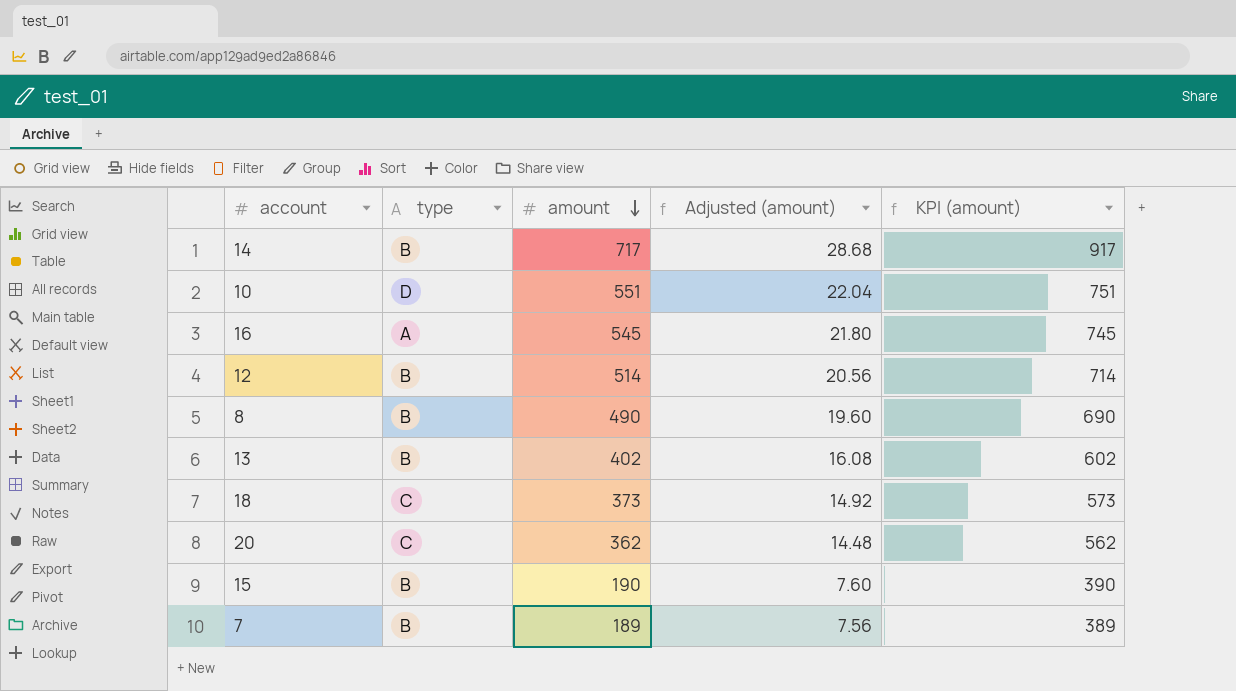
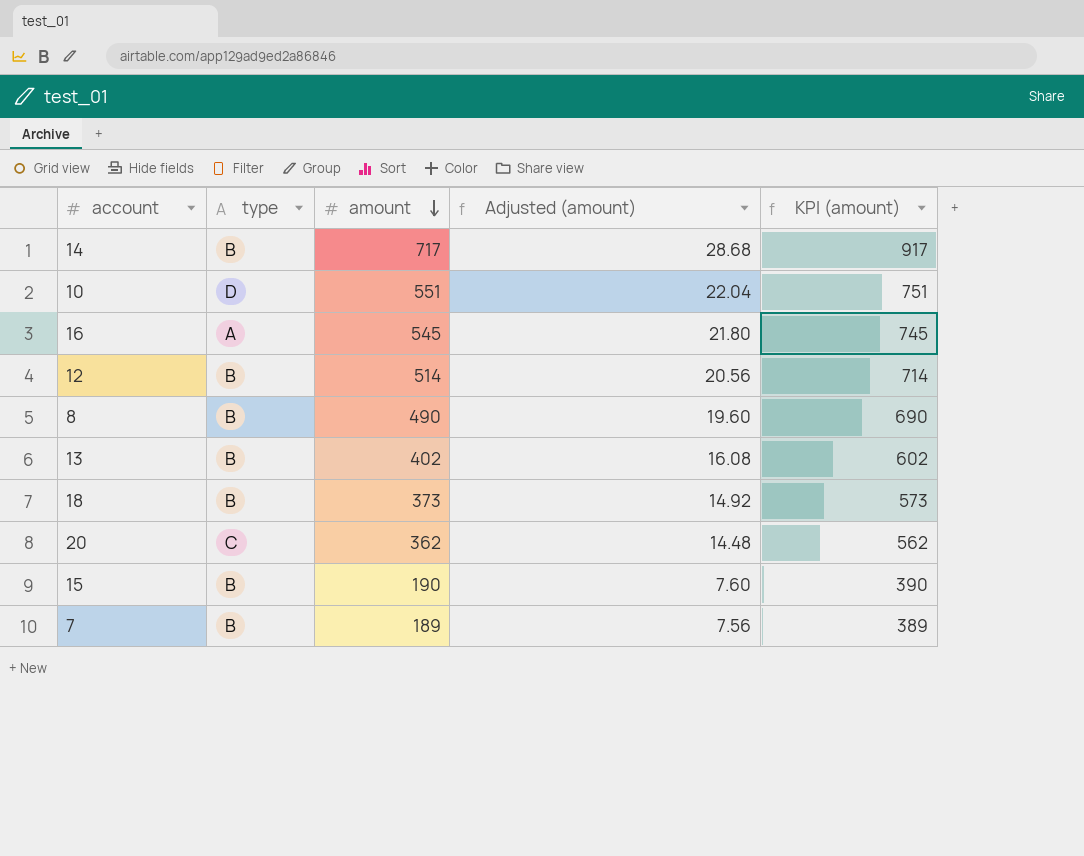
18 | type: C -> B

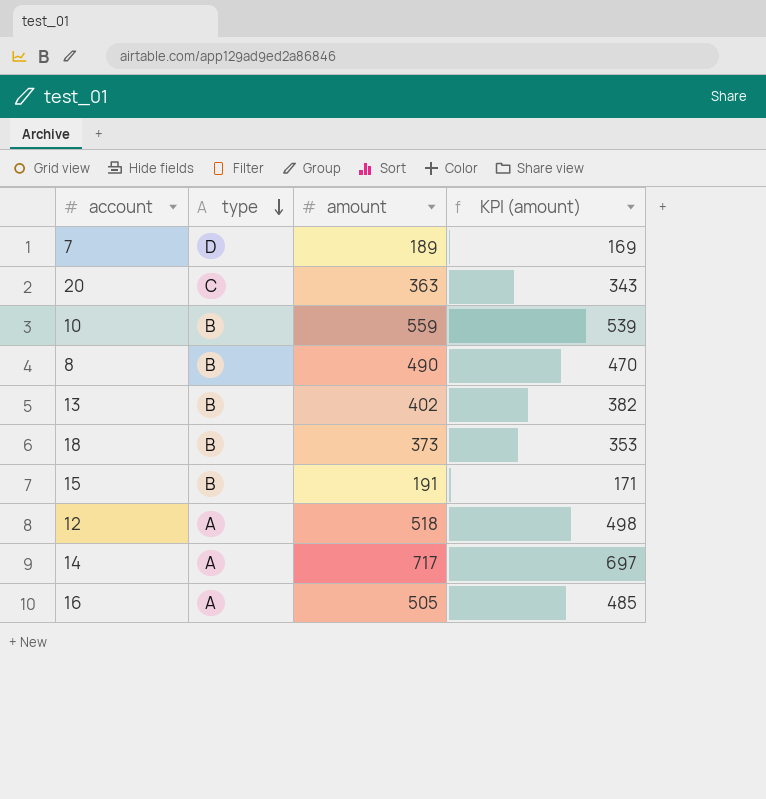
row order: amount descending -> type descending
column Adjusted (amount) | formula: [amount] * 0.04 -> none
column KPI (amount) | formula: [amount] + 200 -> [amount] - 20
7 | type: B -> D
20 | amount: 362 -> 363
10 | type: D -> B
10 | amount: 551 -> 559
15 | amount: 190 -> 191
12 | type: B -> A
12 | amount: 514 -> 518
14 | type: B -> A
16 | amount: 545 -> 505

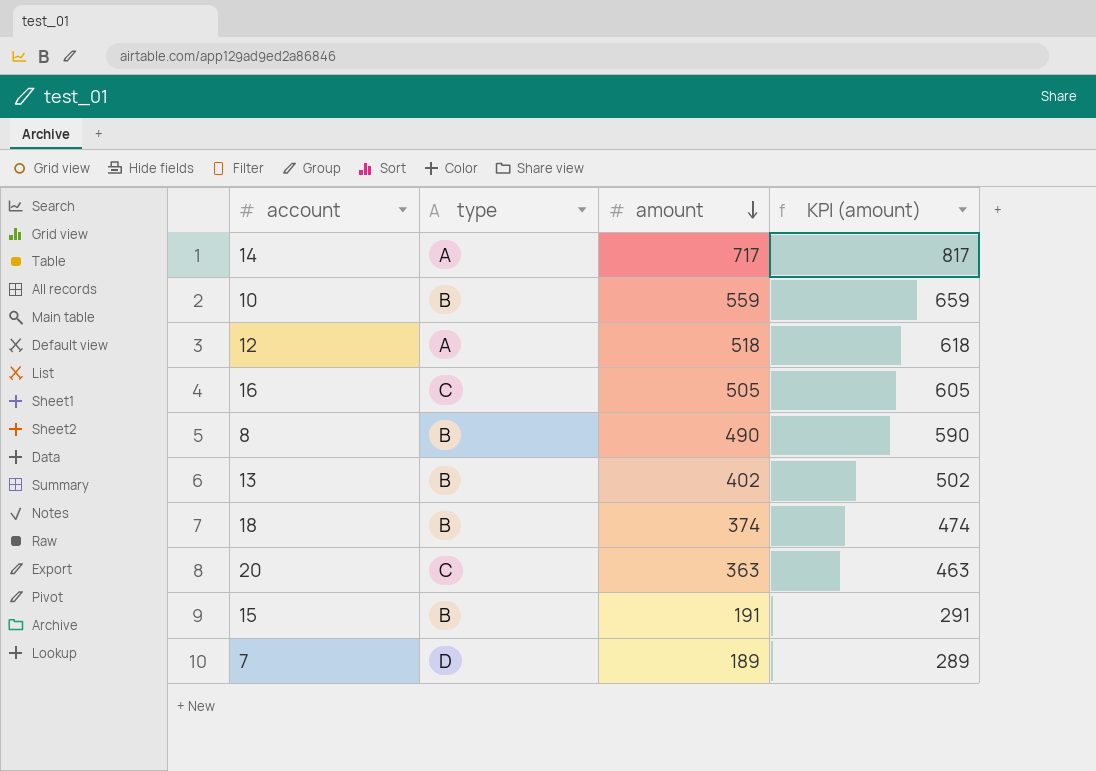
row order: type descending -> amount descending
column KPI (amount) | formula: [amount] - 20 -> [amount] + 100
16 | type: A -> C
18 | amount: 373 -> 374

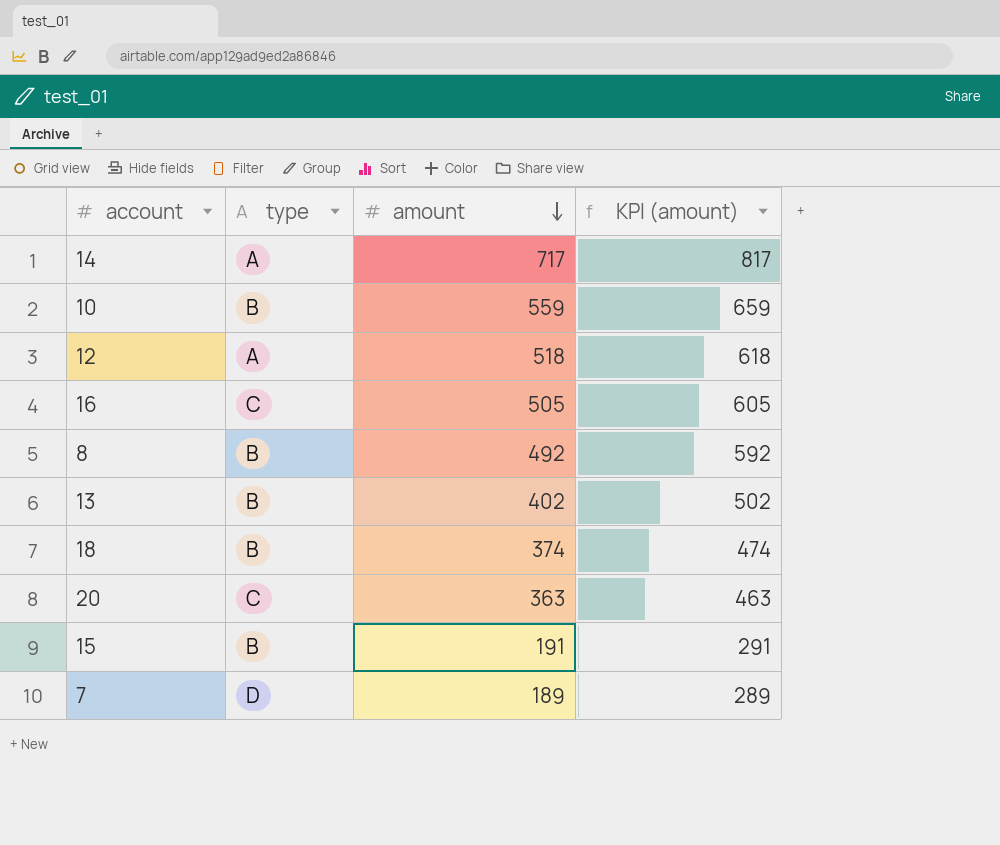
8 | amount: 490 -> 492
8 | KPI (amount): 590 -> 592

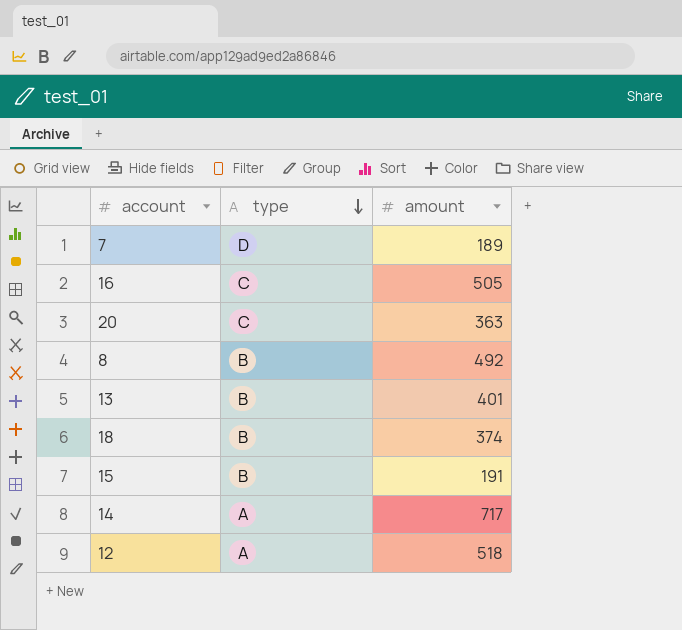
row order: amount descending -> type descending
column KPI (amount) | formula: [amount] + 100 -> none
row 10: B | 559 | 659 -> none
13 | amount: 402 -> 401

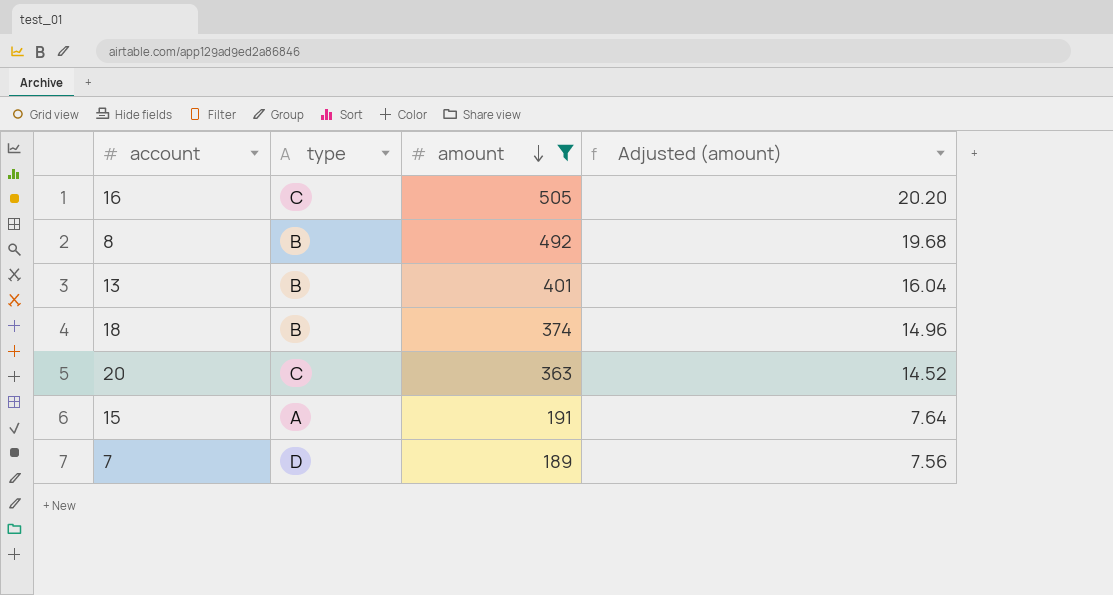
filter: none -> amount <= 505
row order: type descending -> amount descending
column Adjusted (amount) | formula: none -> [amount] * 0.04
15 | type: B -> A

